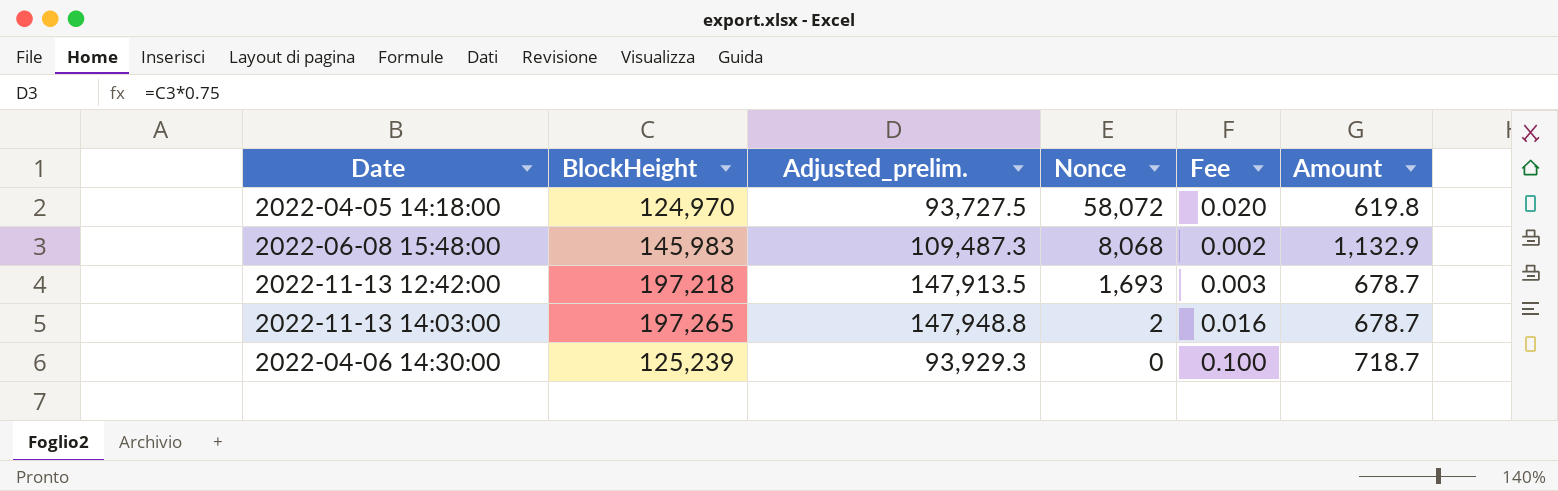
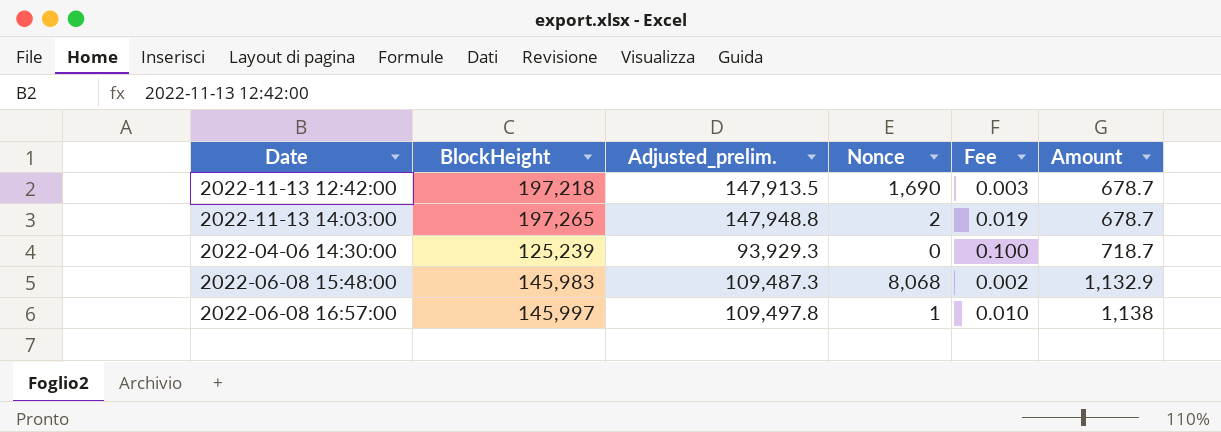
row order: Nonce descending -> Amount ascending
row 2022-04-05 14:18:00: 124,970 | 93,727.5 | 58,072 | 0.020 | 619.8 -> none
2022-11-13 12:42:00 | Nonce: 1,693 -> 1,690
2022-11-13 14:03:00 | Fee: 0.016 -> 0.019
row 2022-06-08 16:57:00: none -> 145,997 | 109,497.8 | 1 | 0.010 | 1,138

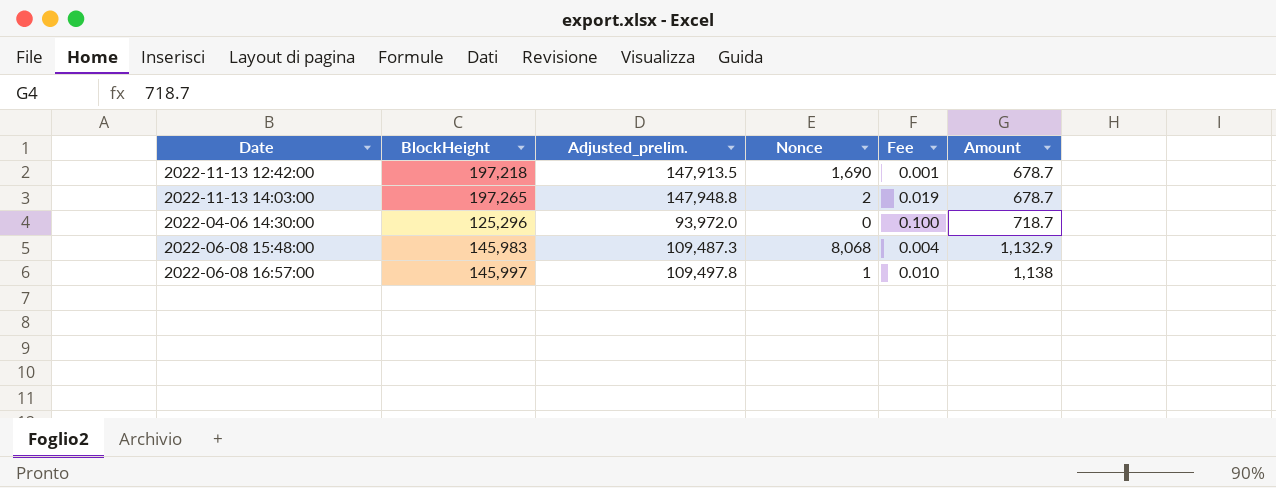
2022-11-13 12:42:00 | Fee: 0.003 -> 0.001
2022-04-06 14:30:00 | BlockHeight: 125,239 -> 125,296
2022-04-06 14:30:00 | Adjusted_prelim.: 93,929.3 -> 93,972.0
2022-06-08 15:48:00 | Fee: 0.002 -> 0.004

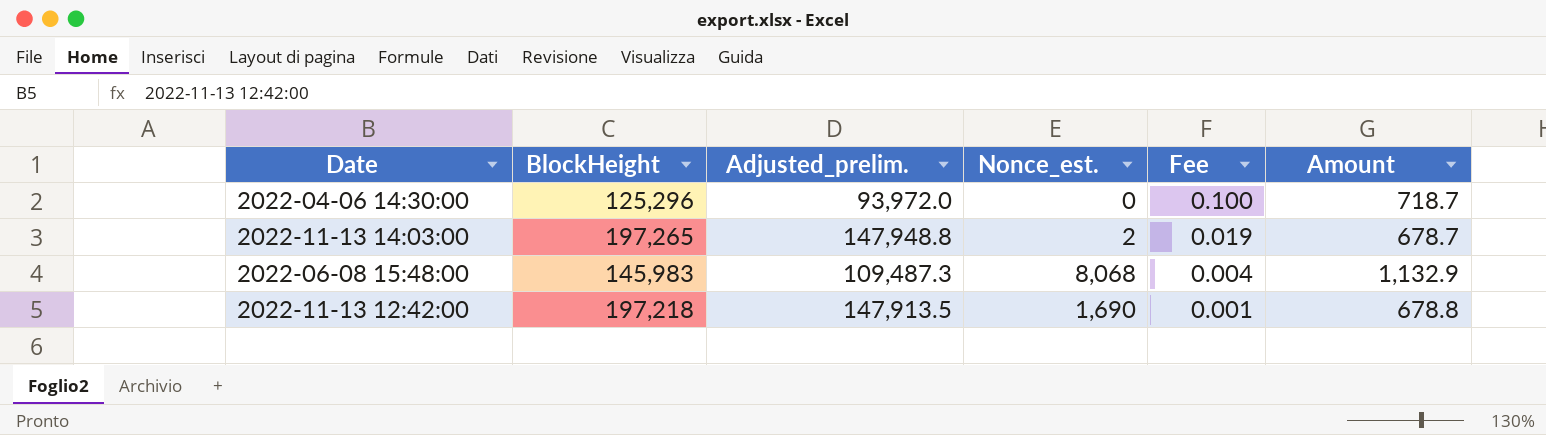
row order: Amount ascending -> Fee descending
column name: Nonce -> Nonce_est.
row 2022-06-08 16:57:00: 145,997 | 109,497.8 | 1 | 0.010 | 1,138 -> none
2022-11-13 12:42:00 | Amount: 678.7 -> 678.8

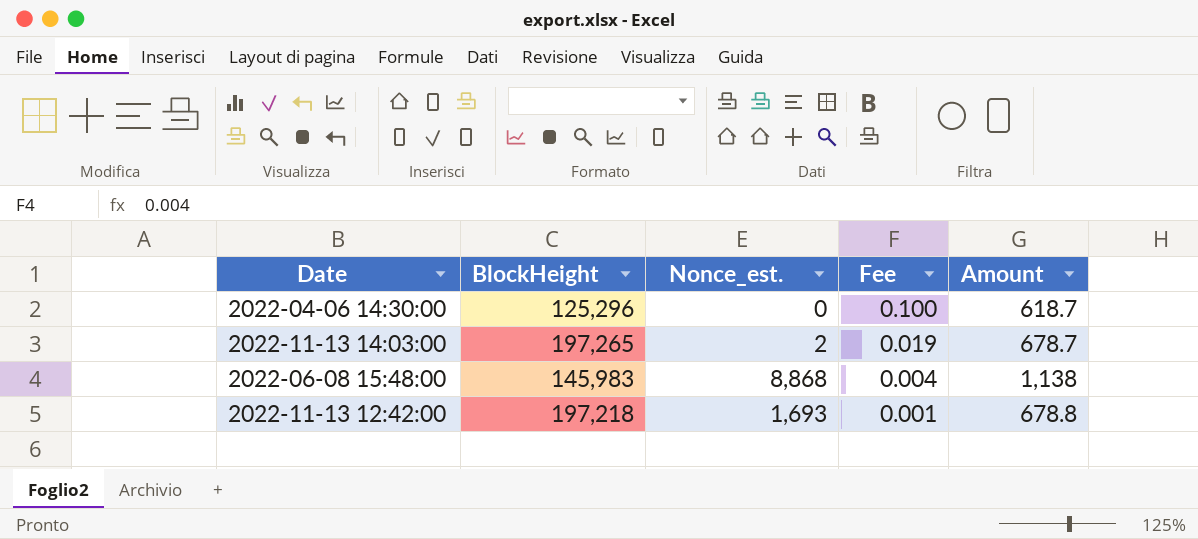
column Adjusted_prelim. | formula: [BlockHeight] * 0.75 -> none
2022-04-06 14:30:00 | Amount: 718.7 -> 618.7
2022-06-08 15:48:00 | Nonce_est.: 8,068 -> 8,868
2022-06-08 15:48:00 | Amount: 1,132.9 -> 1,138
2022-11-13 12:42:00 | Nonce_est.: 1,690 -> 1,693

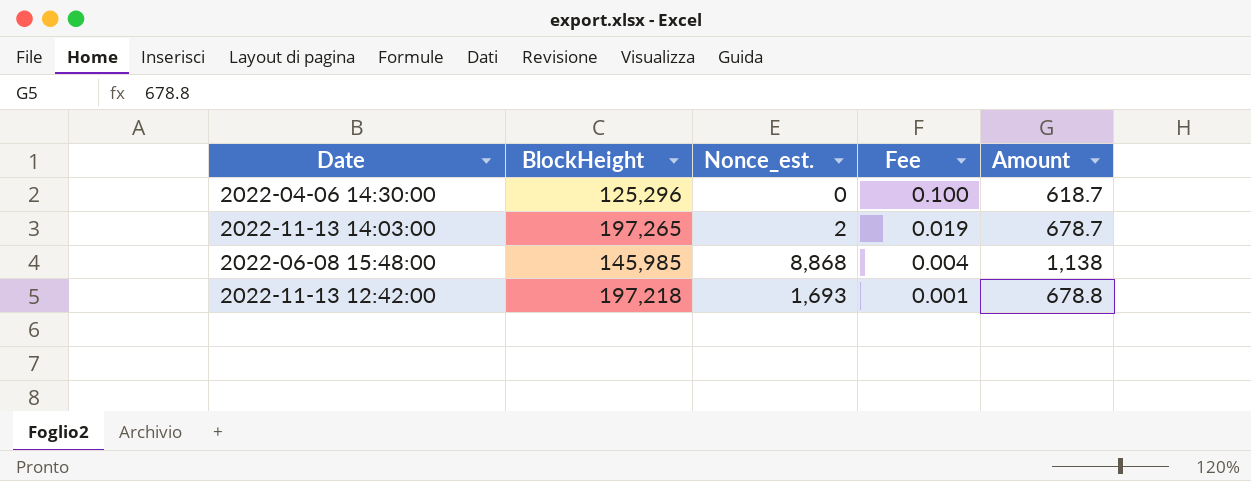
2022-06-08 15:48:00 | BlockHeight: 145,983 -> 145,985

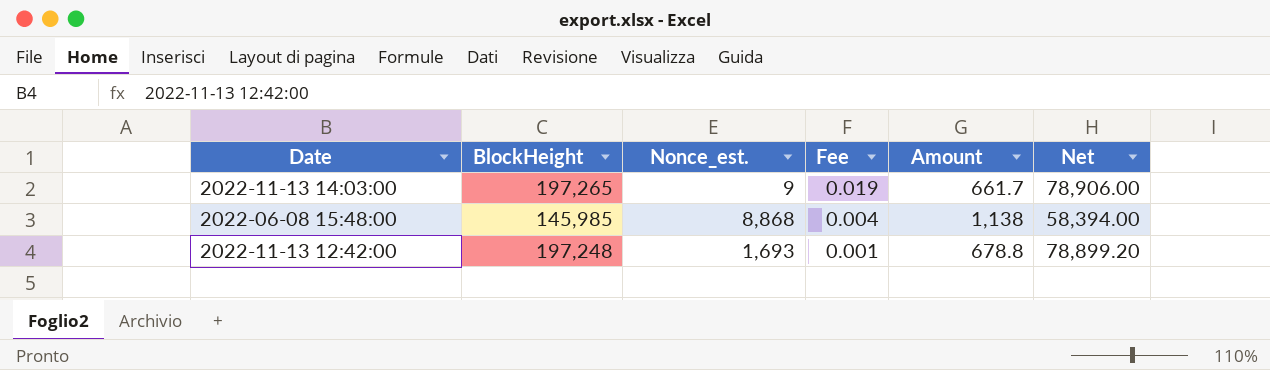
column Net | formula: none -> [BlockHeight] * 0.4
row 2022-04-06 14:30:00: 125,296 | 0 | 0.100 | 618.7 -> none
2022-11-13 14:03:00 | Nonce_est.: 2 -> 9
2022-11-13 14:03:00 | Amount: 678.7 -> 661.7
2022-11-13 12:42:00 | BlockHeight: 197,218 -> 197,248

